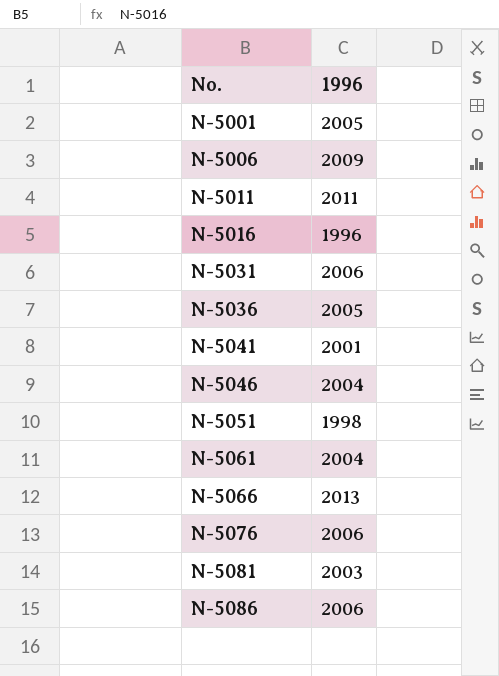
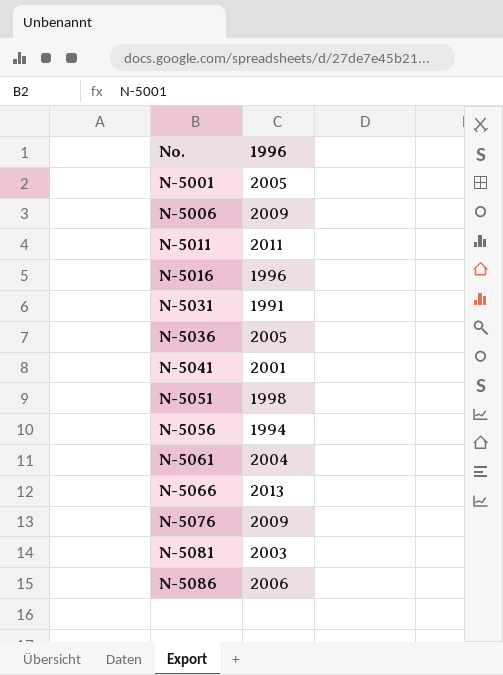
row N-5046: 2004 -> none
N-5031 | 1996: 2006 -> 1991
row N-5056: none -> 1994
N-5076 | 1996: 2006 -> 2009

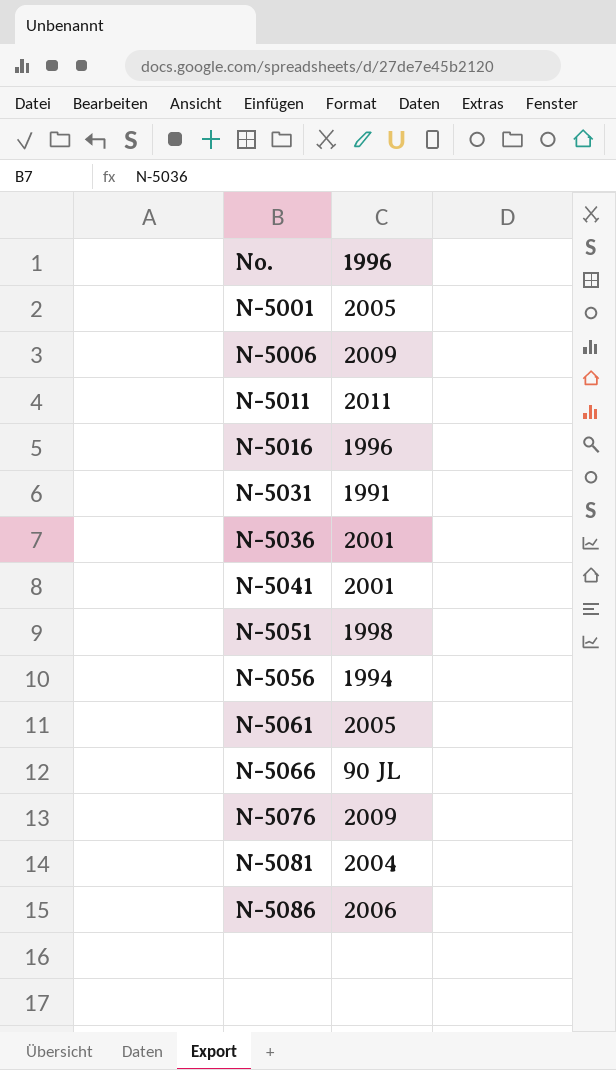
N-5036 | 1996: 2005 -> 2001
N-5061 | 1996: 2004 -> 2005
N-5066 | 1996: 2013 -> 90 JL
N-5081 | 1996: 2003 -> 2004

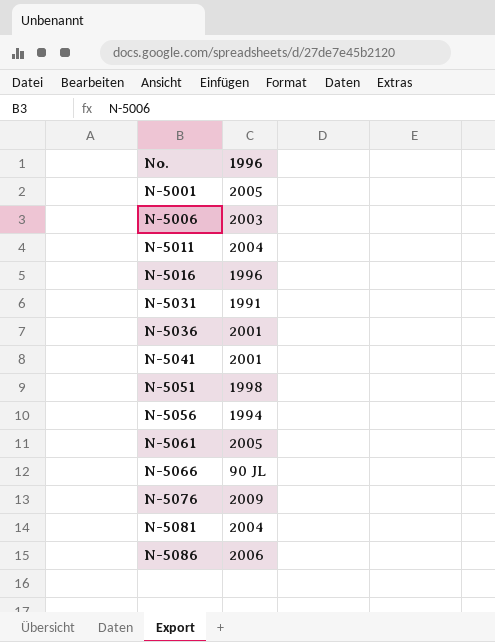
N-5006 | 1996: 2009 -> 2003
N-5011 | 1996: 2011 -> 2004

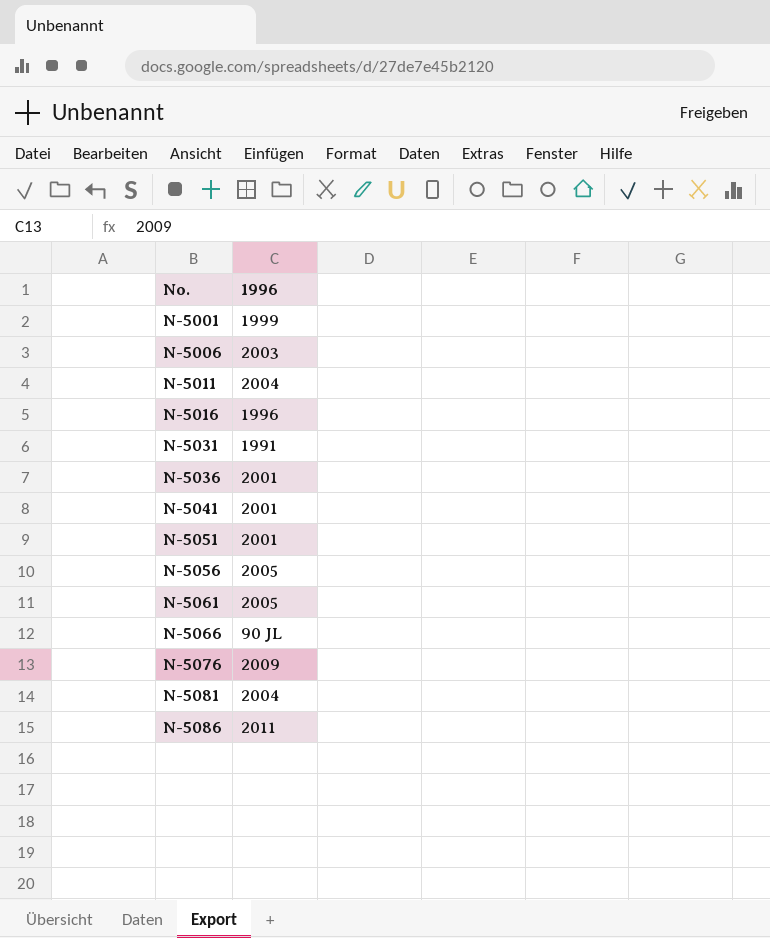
N-5001 | 1996: 2005 -> 1999
N-5051 | 1996: 1998 -> 2001
N-5056 | 1996: 1994 -> 2005
N-5086 | 1996: 2006 -> 2011

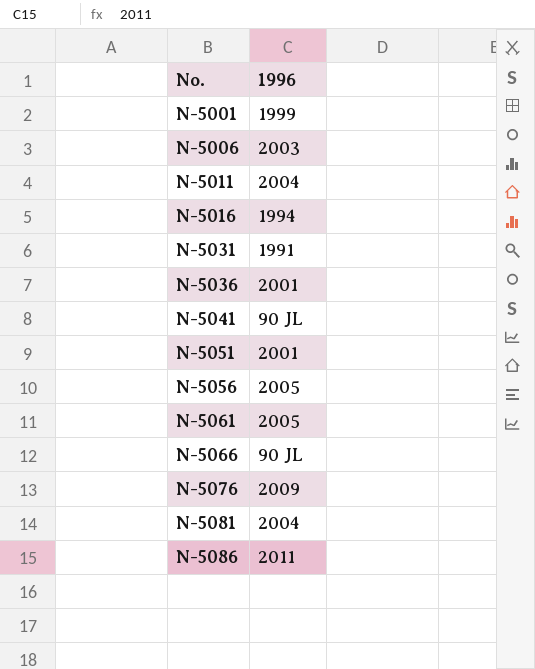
N-5016 | 1996: 1996 -> 1994
N-5041 | 1996: 2001 -> 90 JL

